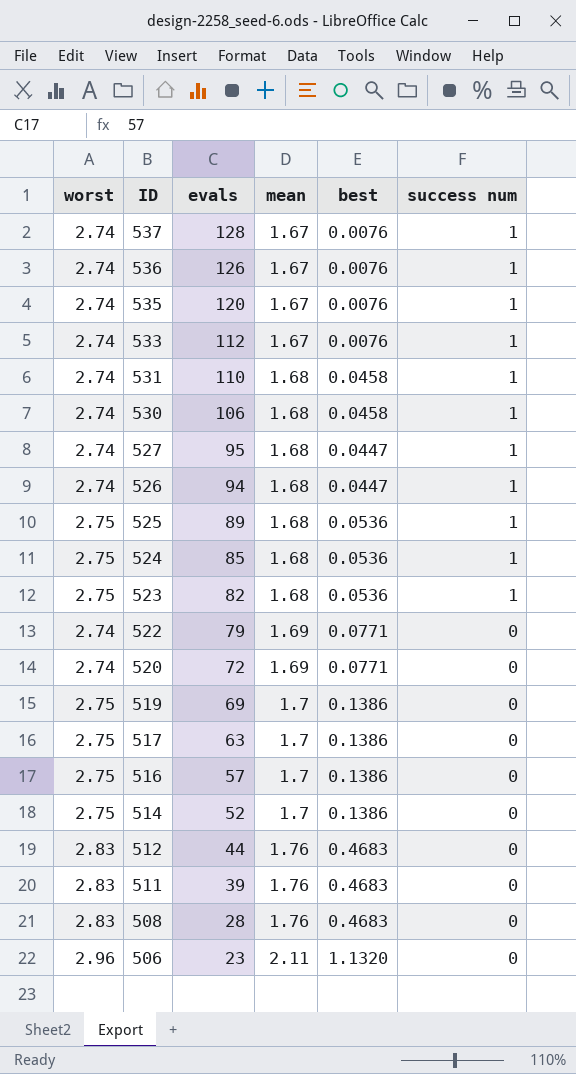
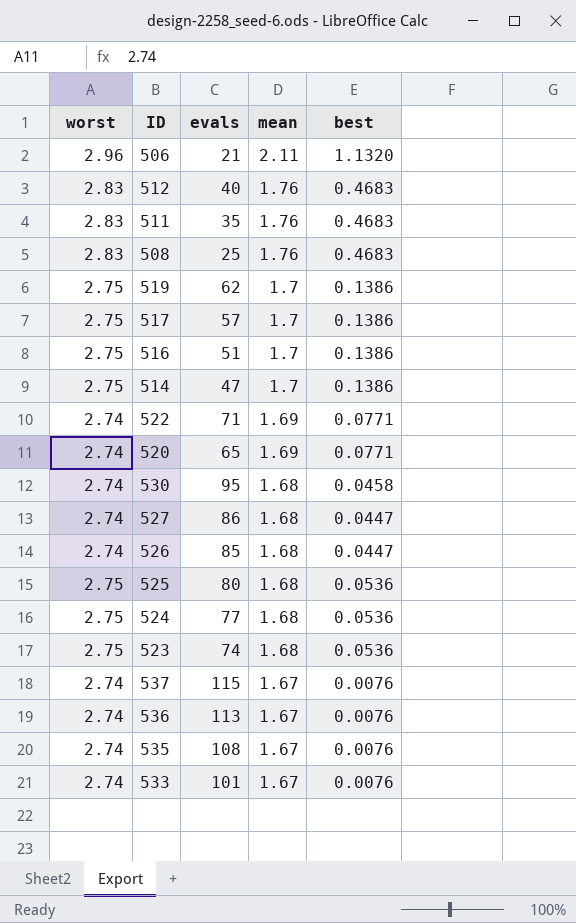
row order: ID descending -> mean descending
column success num | position: 6 -> none
row 531: 2.74 | 110 | 1.68 | 0.0458 | 1 -> none
506 | evals: 23 -> 21
512 | evals: 44 -> 40
511 | evals: 39 -> 35
508 | evals: 28 -> 25
519 | evals: 69 -> 62
517 | evals: 63 -> 57
516 | evals: 57 -> 51
514 | evals: 52 -> 47
522 | evals: 79 -> 71
520 | evals: 72 -> 65
530 | evals: 106 -> 95
527 | evals: 95 -> 86
526 | evals: 94 -> 85
525 | evals: 89 -> 80
524 | evals: 85 -> 77
523 | evals: 82 -> 74
537 | evals: 128 -> 115
536 | evals: 126 -> 113
535 | evals: 120 -> 108
533 | evals: 112 -> 101

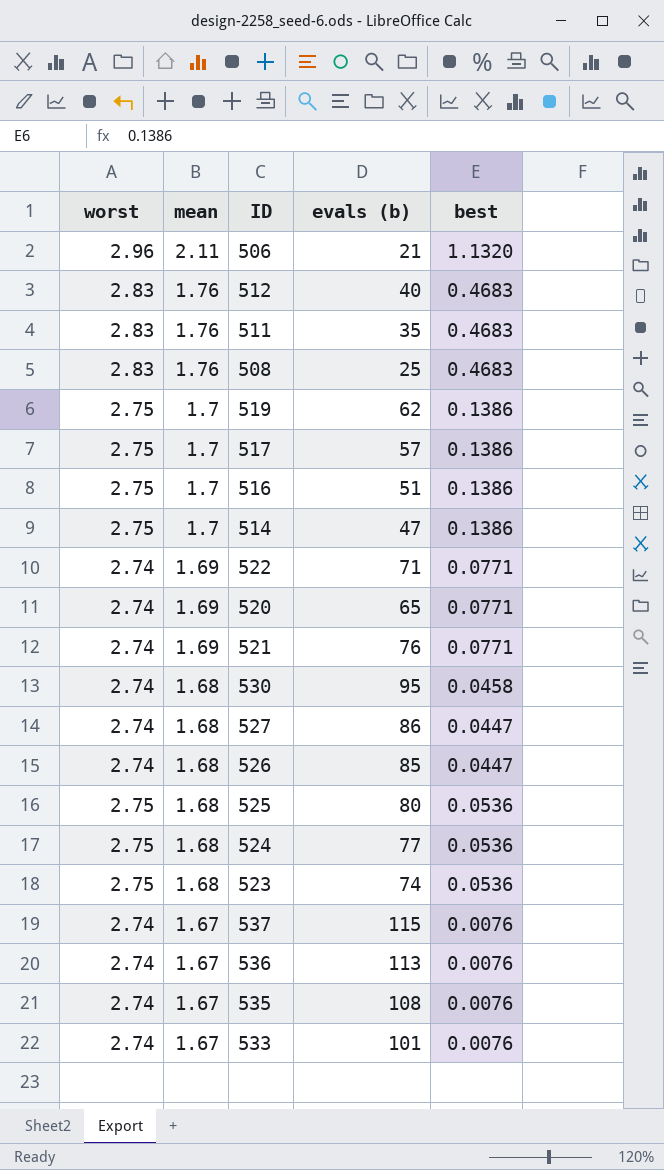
column mean | position: 4 -> 2
column name: evals -> evals (b)
row 521: none -> 2.74 | 1.69 | 76 | 0.0771

